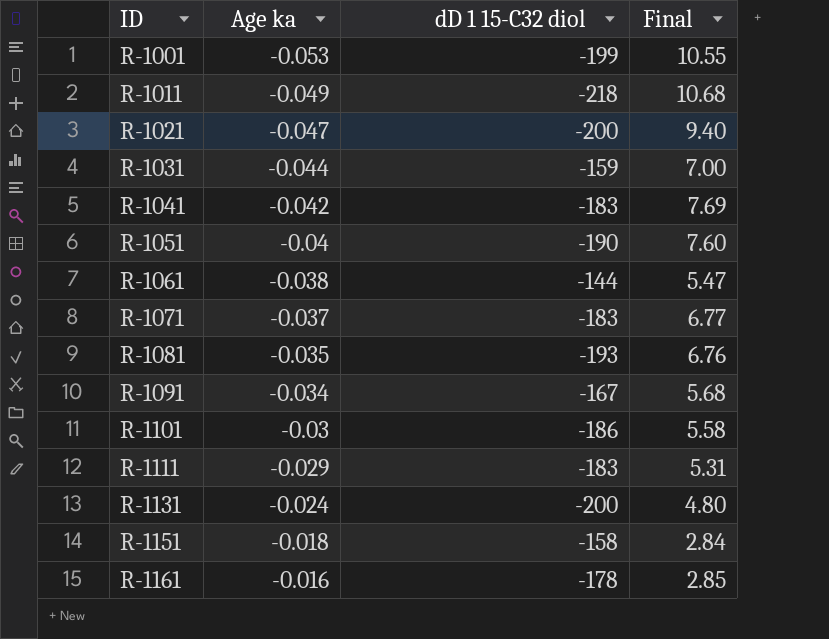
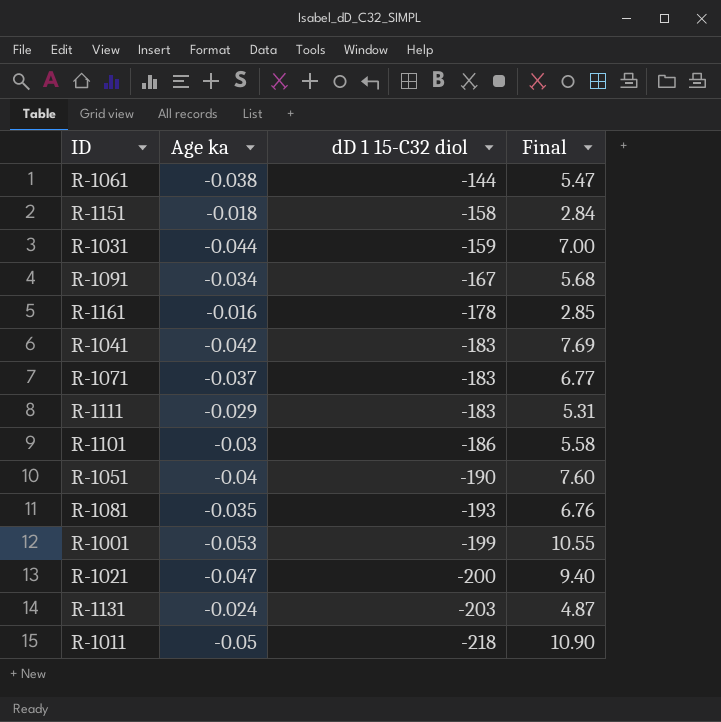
row order: ID ascending -> dD 1 15-C32 diol descending
R-1131 | dD 1 15-C32 diol: -200 -> -203
R-1131 | Final: 4.80 -> 4.87
R-1011 | Age ka: -0.049 -> -0.05
R-1011 | Final: 10.68 -> 10.90

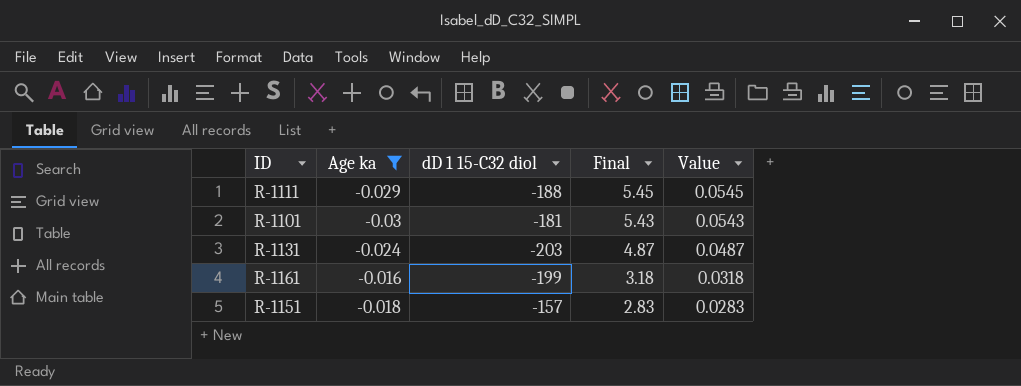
filter: none -> Age ka >= -0.03
row order: dD 1 15-C32 diol descending -> Final descending
column Value | formula: none -> [Final] * 0.01
R-1111 | dD 1 15-C32 diol: -183 -> -188
R-1111 | Final: 5.31 -> 5.45
R-1101 | dD 1 15-C32 diol: -186 -> -181
R-1101 | Final: 5.58 -> 5.43
R-1161 | dD 1 15-C32 diol: -178 -> -199
R-1161 | Final: 2.85 -> 3.18
R-1151 | dD 1 15-C32 diol: -158 -> -157
R-1151 | Final: 2.84 -> 2.83

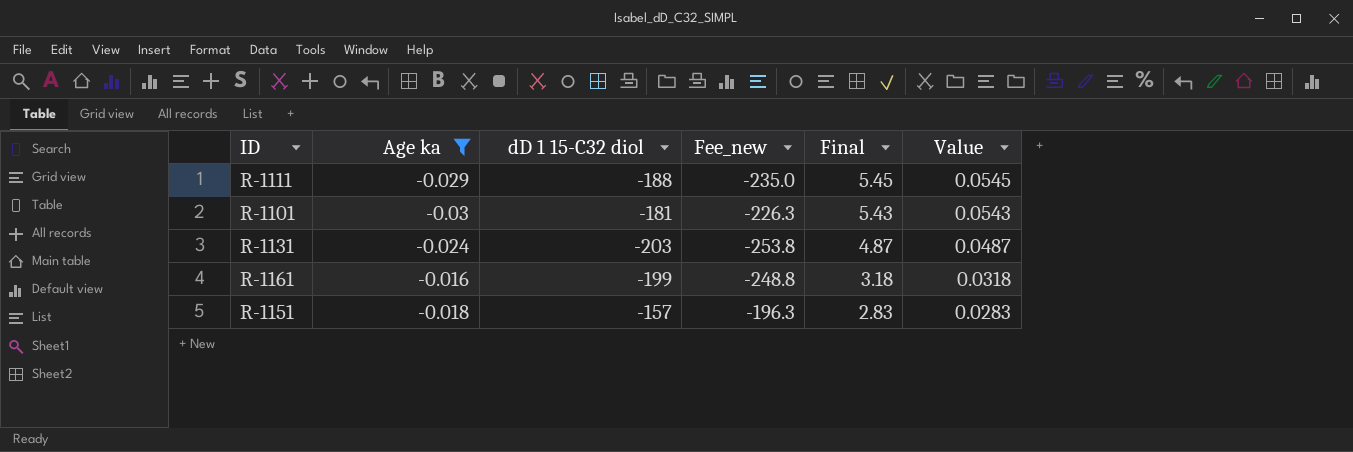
column Fee_new | formula: none -> [dD 1 15-C32 diol] * 1.25

